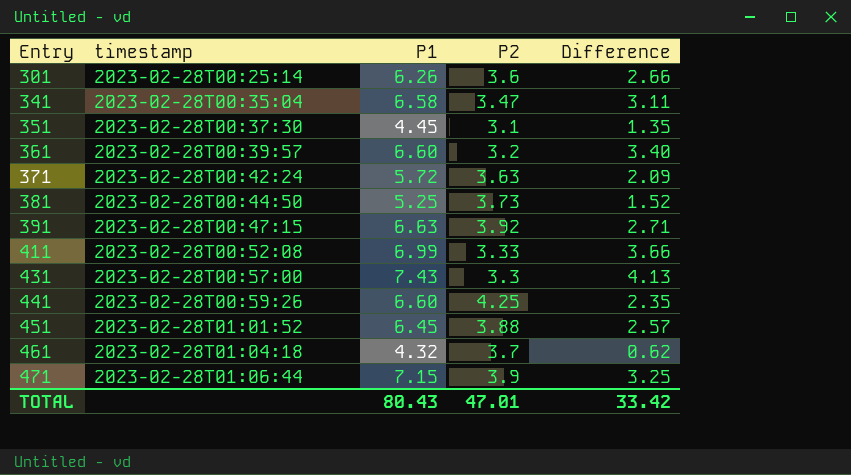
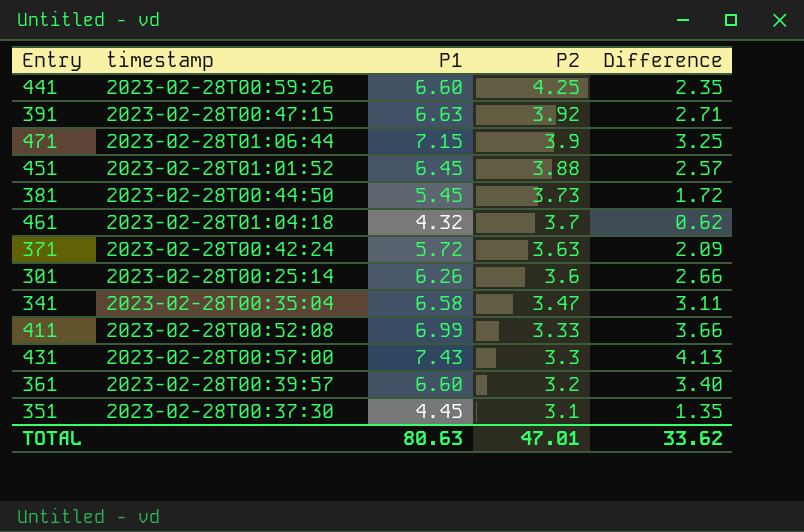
row order: Entry ascending -> P2 descending
381 | P1: 5.25 -> 5.45
381 | Difference: 1.52 -> 1.72
TOTAL | P1: 80.43 -> 80.63
TOTAL | Difference: 33.42 -> 33.62

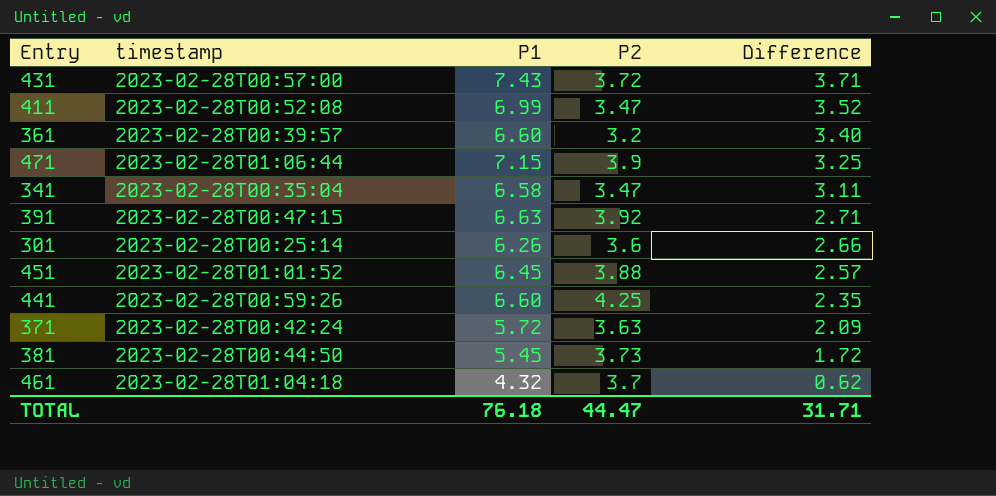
row order: P2 descending -> Difference descending
row 351: 2023-02-28T00:37:30 | 4.45 | 3.1 | 1.35 -> none
431 | P2: 3.3 -> 3.72
431 | Difference: 4.13 -> 3.71
411 | P2: 3.33 -> 3.47
411 | Difference: 3.66 -> 3.52
TOTAL | P1: 80.63 -> 76.18
TOTAL | P2: 47.01 -> 44.47
TOTAL | Difference: 33.62 -> 31.71

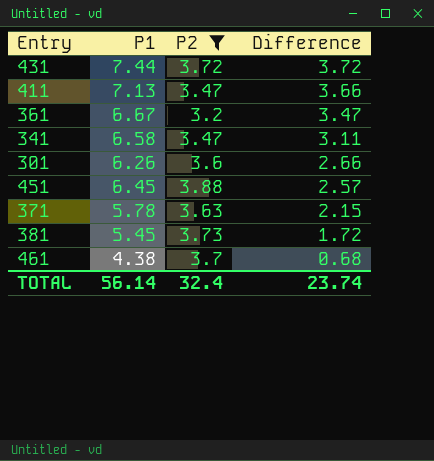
filter: none -> P2 <= 3.88
column timestamp | position: 2 -> none
431 | P1: 7.43 -> 7.44
431 | Difference: 3.71 -> 3.72
411 | P1: 6.99 -> 7.13
411 | Difference: 3.52 -> 3.66
361 | P1: 6.60 -> 6.67
361 | Difference: 3.40 -> 3.47
371 | P1: 5.72 -> 5.78
371 | Difference: 2.09 -> 2.15
461 | P1: 4.32 -> 4.38
461 | Difference: 0.62 -> 0.68
TOTAL | P1: 76.18 -> 56.14
TOTAL | P2: 44.47 -> 32.4
TOTAL | Difference: 31.71 -> 23.74

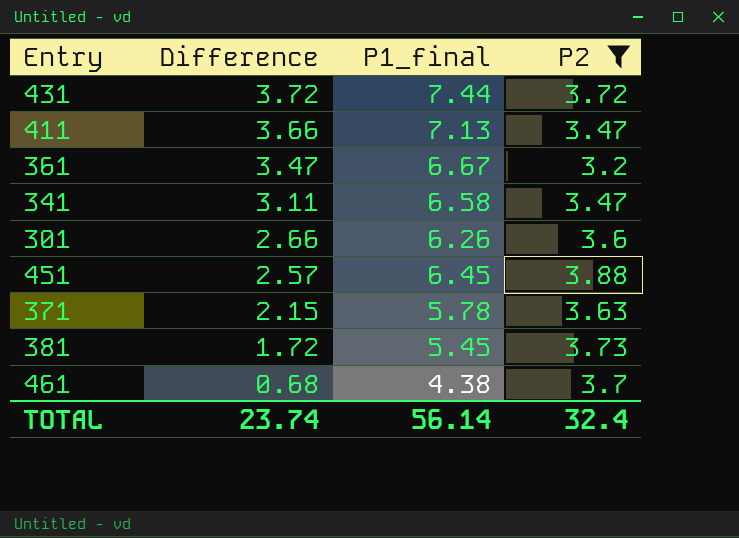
column Difference | position: 4 -> 2
column name: P1 -> P1_final

